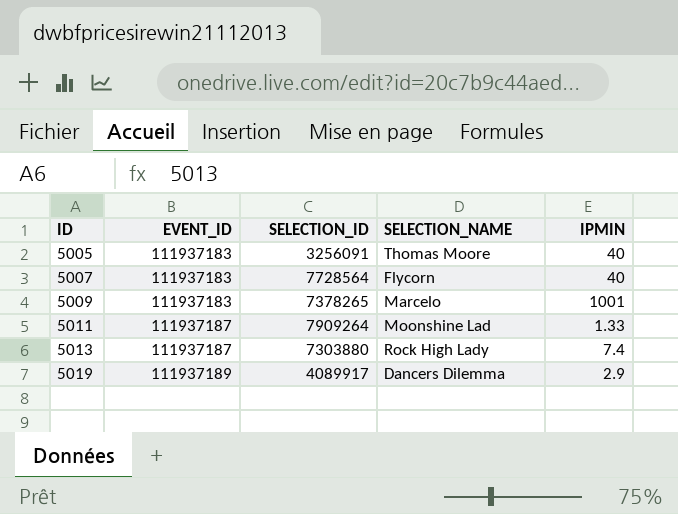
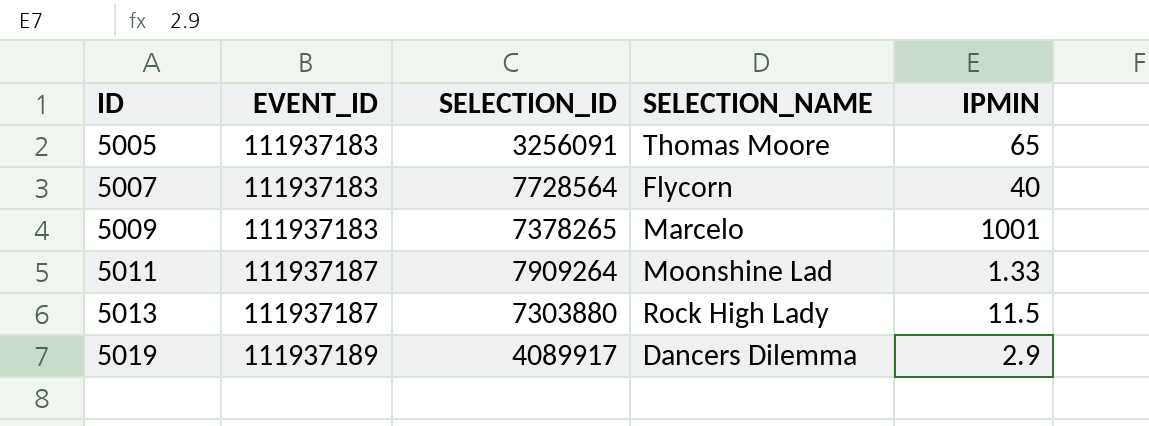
5005 | IPMIN: 40 -> 65
5013 | IPMIN: 7.4 -> 11.5

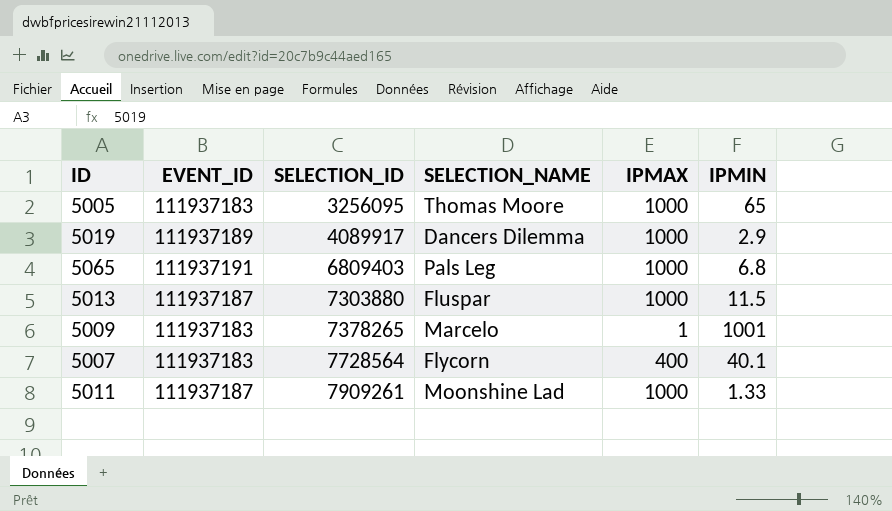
row order: ID ascending -> SELECTION_ID ascending
column IPMAX | position: none -> 5
5005 | SELECTION_ID: 3256091 -> 3256095
row 5065: none -> 111937191 | 6809403 | Pals Leg | 1000 | 6.8
5013 | SELECTION_NAME: Rock High Lady -> Fluspar
5007 | IPMIN: 40 -> 40.1
5011 | SELECTION_ID: 7909264 -> 7909261

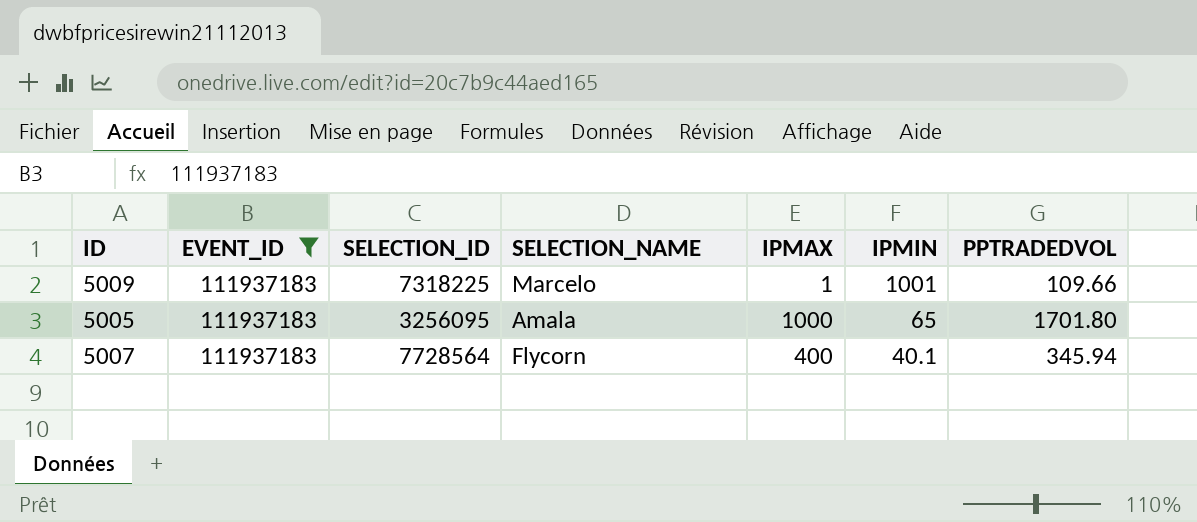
filter: none -> EVENT_ID = 111937183
row order: SELECTION_ID ascending -> IPMIN descending
column PPTRADEDVOL | position: none -> 7
5009 | SELECTION_ID: 7378265 -> 7318225
5005 | SELECTION_NAME: Thomas Moore -> Amala

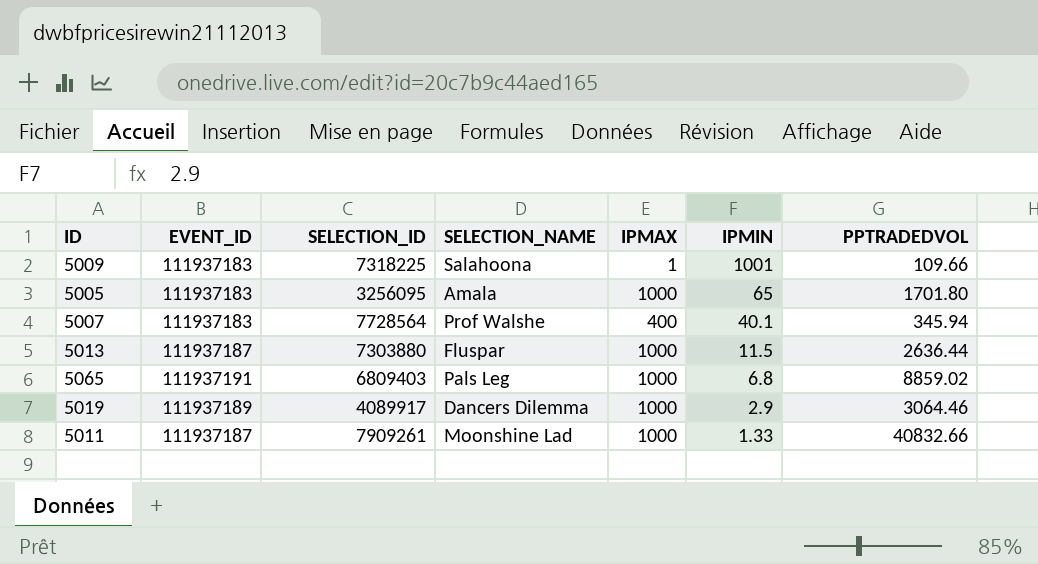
filter: EVENT_ID = 111937183 -> none
5009 | SELECTION_NAME: Marcelo -> Salahoona
5007 | SELECTION_NAME: Flycorn -> Prof Walshe

